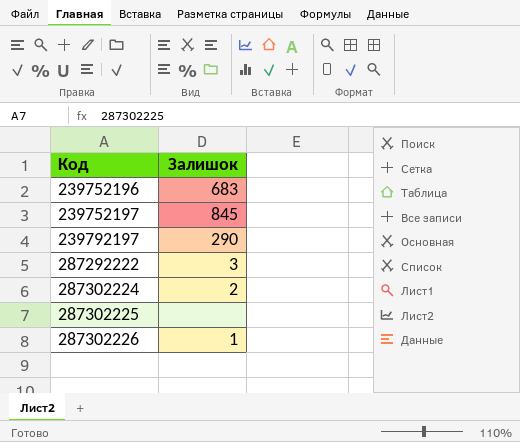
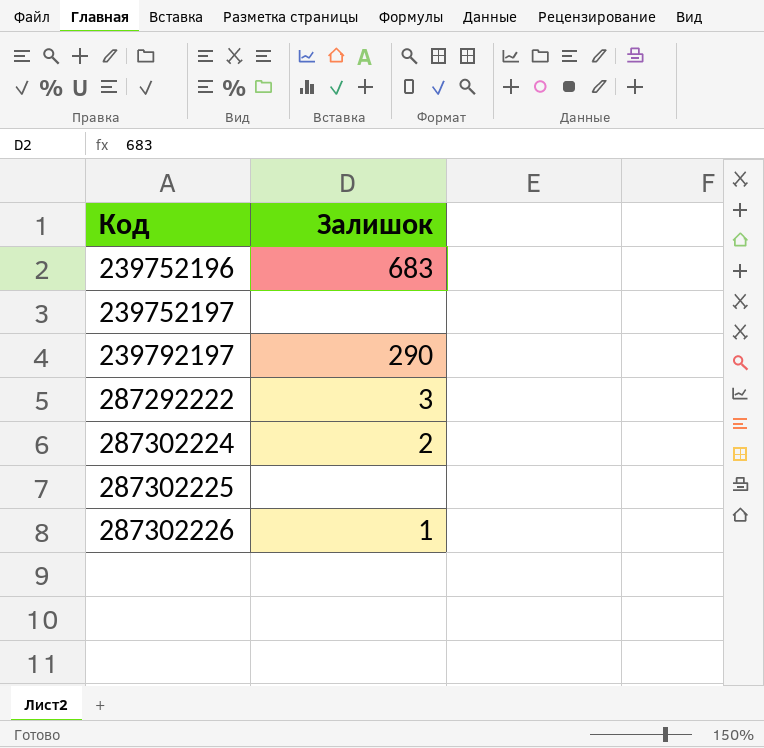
239752197 | Залишок: 845 -> none

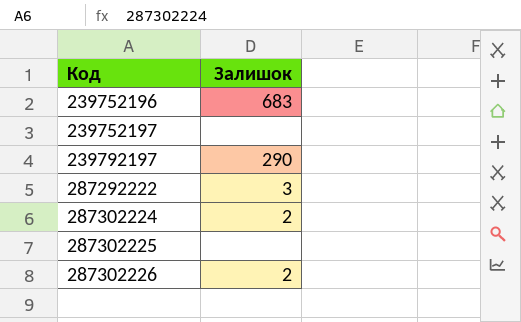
287302226 | Залишок: 1 -> 2

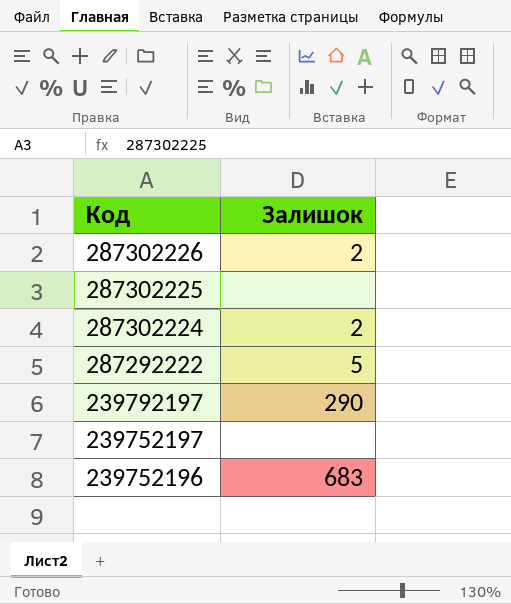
row order: Код ascending -> Код descending
287292222 | Залишок: 3 -> 5

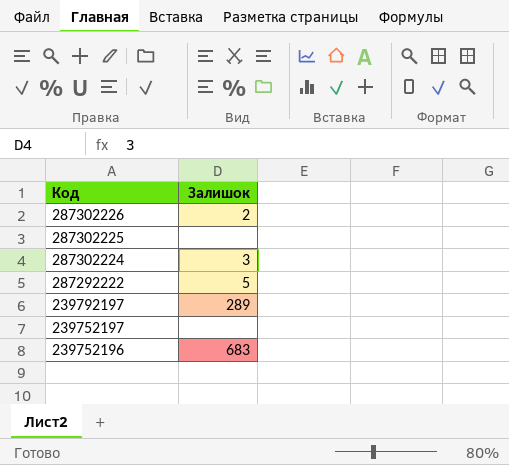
287302224 | Залишок: 2 -> 3
239792197 | Залишок: 290 -> 289

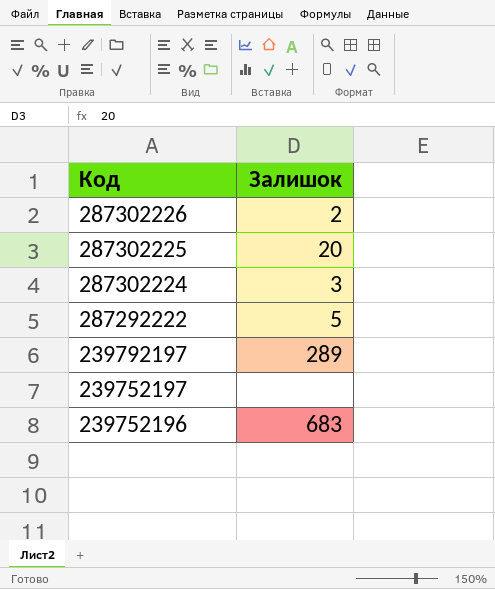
287302225 | Залишок: none -> 20

